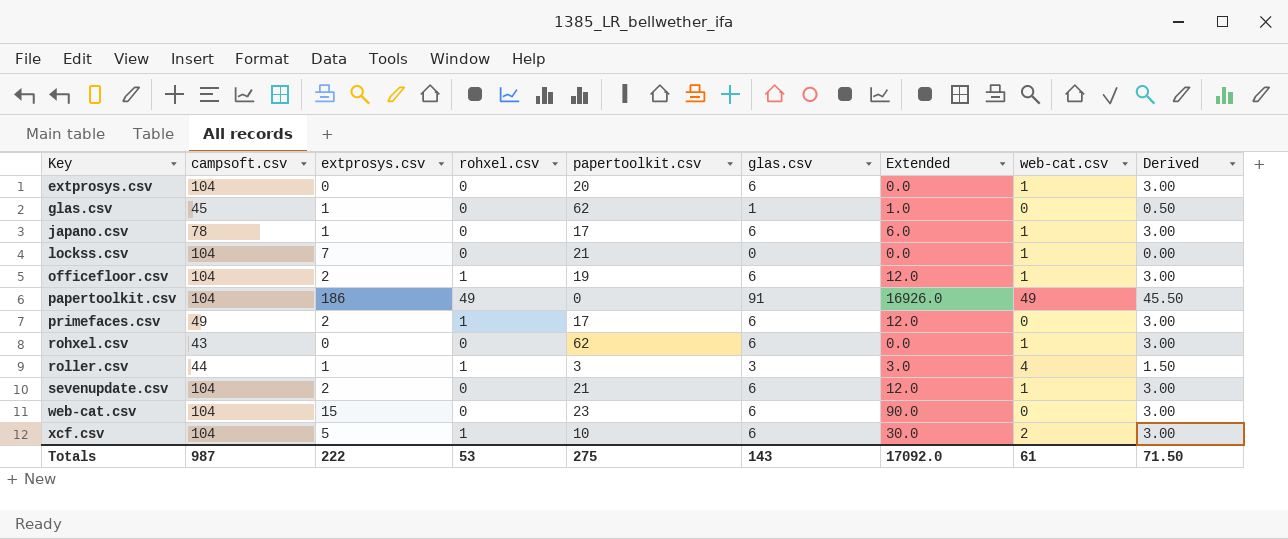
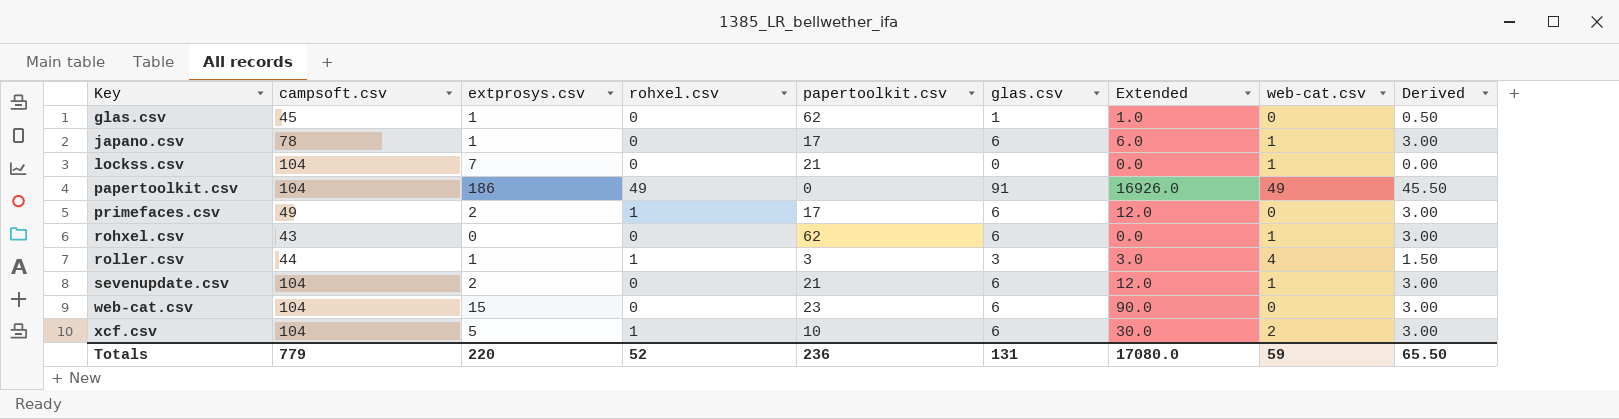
row extprosys.csv: 104 | 0 | 0 | 20 | 6 | 0.0 | 1 | 3.00 -> none
row officefloor.csv: 104 | 2 | 1 | 19 | 6 | 12.0 | 1 | 3.00 -> none
Totals | campsoft.csv: 987 -> 779
Totals | extprosys.csv: 222 -> 220
Totals | rohxel.csv: 53 -> 52
Totals | papertoolkit.csv: 275 -> 236
Totals | glas.csv: 143 -> 131
Totals | Extended: 17092.0 -> 17080.0
Totals | web-cat.csv: 61 -> 59
Totals | Derived: 71.50 -> 65.50

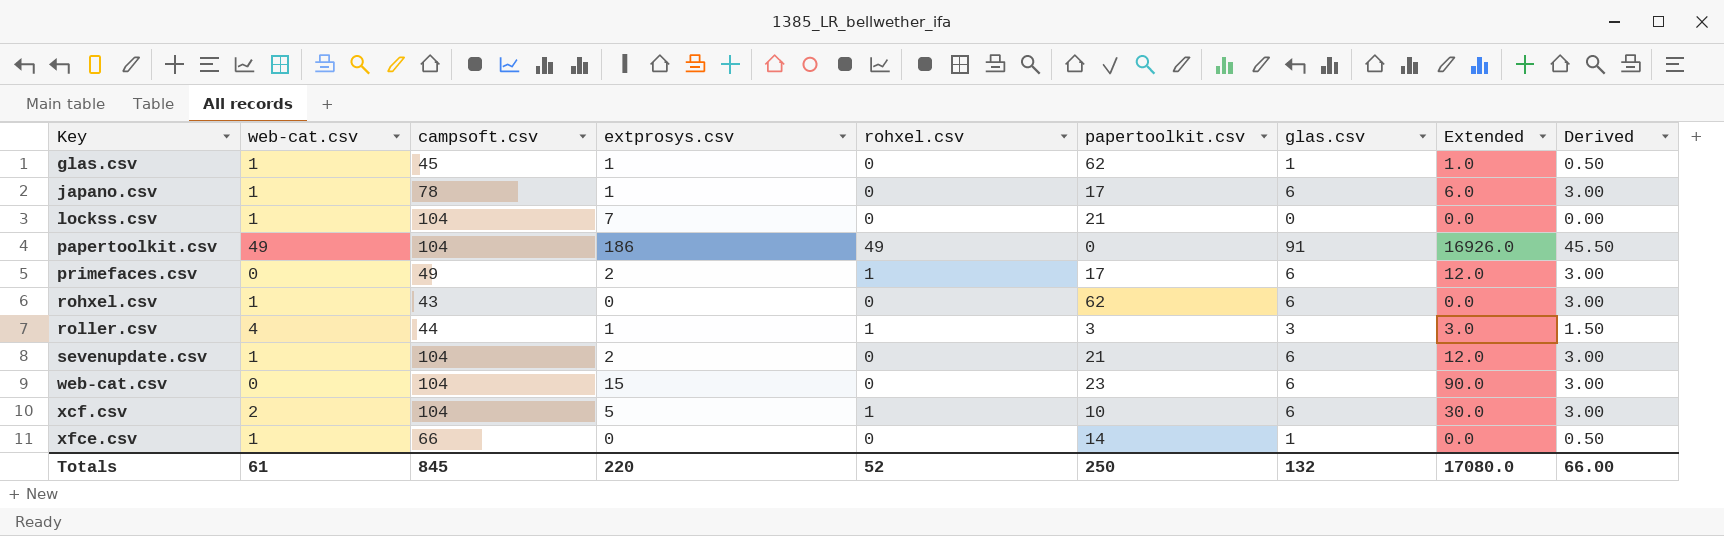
column web-cat.csv | position: 8 -> 2
glas.csv | web-cat.csv: 0 -> 1
row xfce.csv: none -> 1 | 66 | 0 | 0 | 14 | 1 | 0.0 | 0.50
Totals | web-cat.csv: 59 -> 61
Totals | campsoft.csv: 779 -> 845
Totals | papertoolkit.csv: 236 -> 250
Totals | glas.csv: 131 -> 132
Totals | Derived: 65.50 -> 66.00

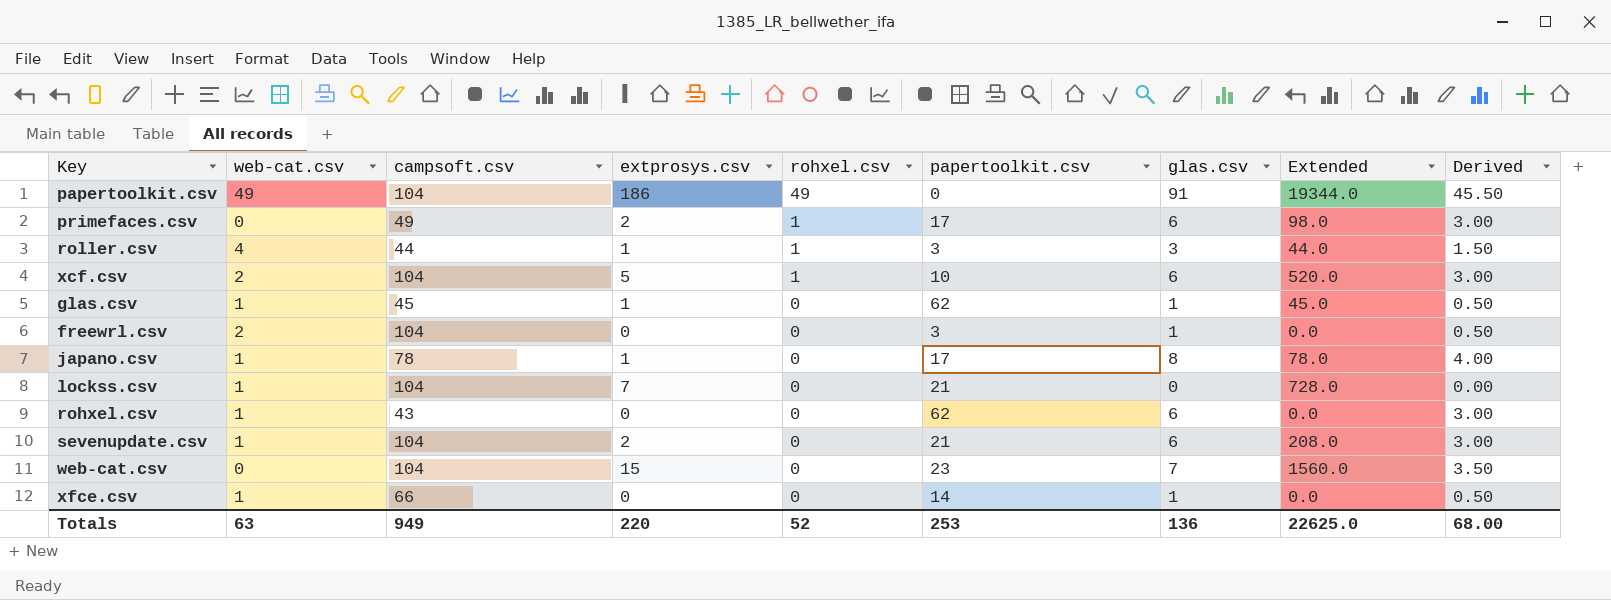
row order: Key ascending -> rohxel.csv descending
column Extended | formula: [extprosys.csv] * [glas.csv] -> [campsoft.csv] * [extprosys.csv]
row freewrl.csv: none -> 2 | 104 | 0 | 0 | 3 | 1 | 0.0 | 0.50
japano.csv | glas.csv: 6 -> 8
japano.csv | Derived: 3.00 -> 4.00
web-cat.csv | glas.csv: 6 -> 7
web-cat.csv | Derived: 3.00 -> 3.50
Totals | web-cat.csv: 61 -> 63
Totals | campsoft.csv: 845 -> 949
Totals | papertoolkit.csv: 250 -> 253
Totals | glas.csv: 132 -> 136
Totals | Extended: 17080.0 -> 22625.0
Totals | Derived: 66.00 -> 68.00

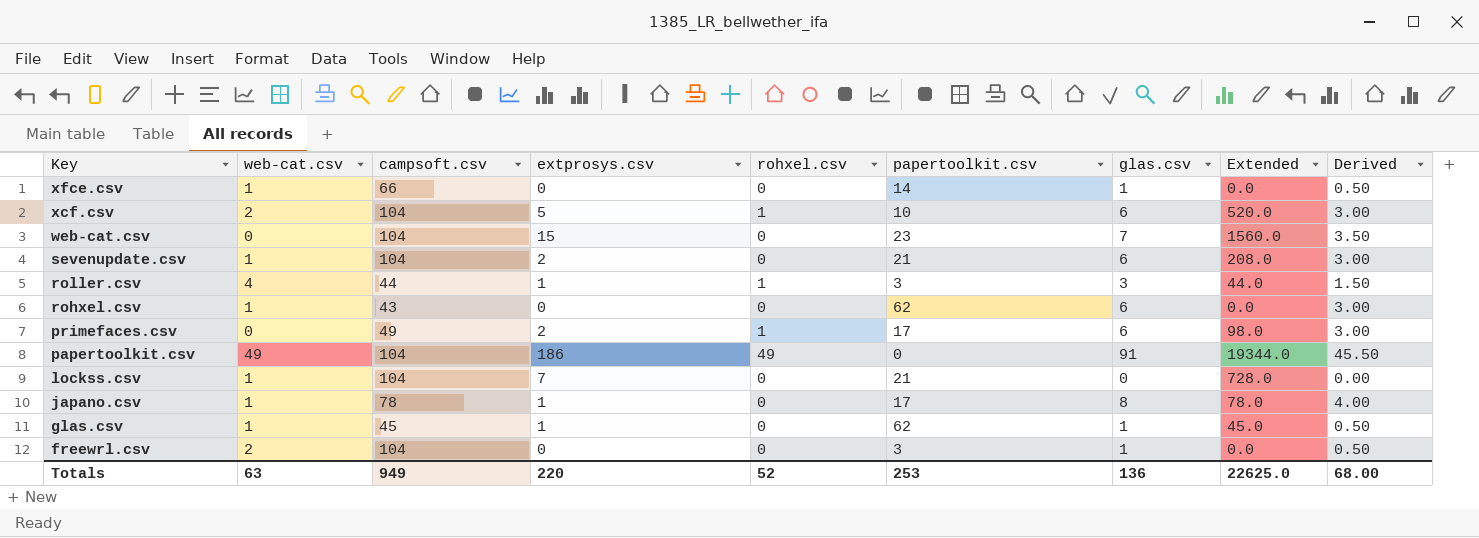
row order: rohxel.csv descending -> Key descending

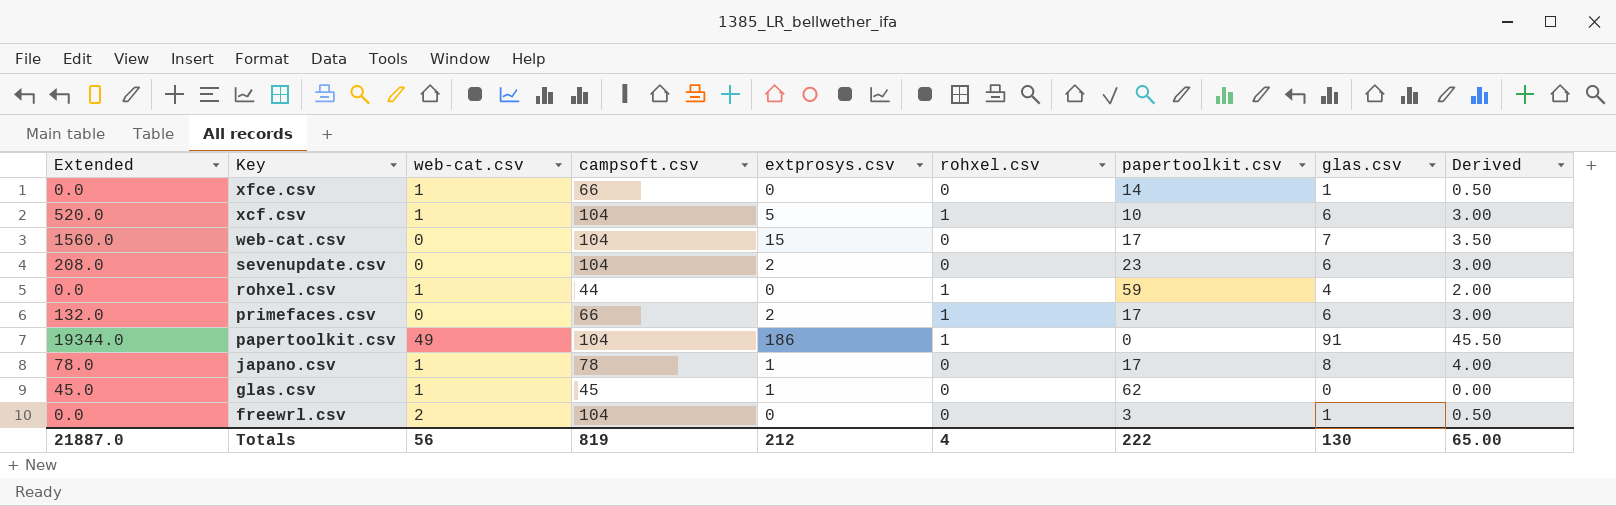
column Extended | position: 8 -> 1
row roller.csv: 4 | 44 | 1 | 1 | 3 | 3 | 44.0 | 1.50 -> none
row lockss.csv: 1 | 104 | 7 | 0 | 21 | 0 | 728.0 | 0.00 -> none
xcf.csv | web-cat.csv: 2 -> 1
web-cat.csv | papertoolkit.csv: 23 -> 17
sevenupdate.csv | web-cat.csv: 1 -> 0
sevenupdate.csv | papertoolkit.csv: 21 -> 23
rohxel.csv | campsoft.csv: 43 -> 44
rohxel.csv | rohxel.csv: 0 -> 1
rohxel.csv | papertoolkit.csv: 62 -> 59
rohxel.csv | glas.csv: 6 -> 4
rohxel.csv | Derived: 3.00 -> 2.00
primefaces.csv | Extended: 98.0 -> 132.0
primefaces.csv | campsoft.csv: 49 -> 66
papertoolkit.csv | rohxel.csv: 49 -> 1
glas.csv | glas.csv: 1 -> 0
glas.csv | Derived: 0.50 -> 0.00
Totals | Extended: 22625.0 -> 21887.0
Totals | web-cat.csv: 63 -> 56
Totals | campsoft.csv: 949 -> 819
Totals | extprosys.csv: 220 -> 212
Totals | rohxel.csv: 52 -> 4
Totals | papertoolkit.csv: 253 -> 222
Totals | glas.csv: 136 -> 130
Totals | Derived: 68.00 -> 65.00

